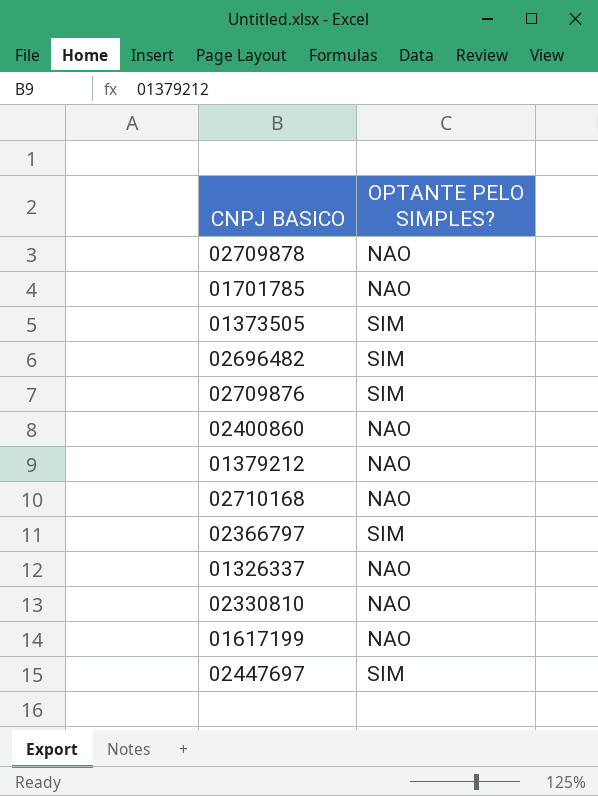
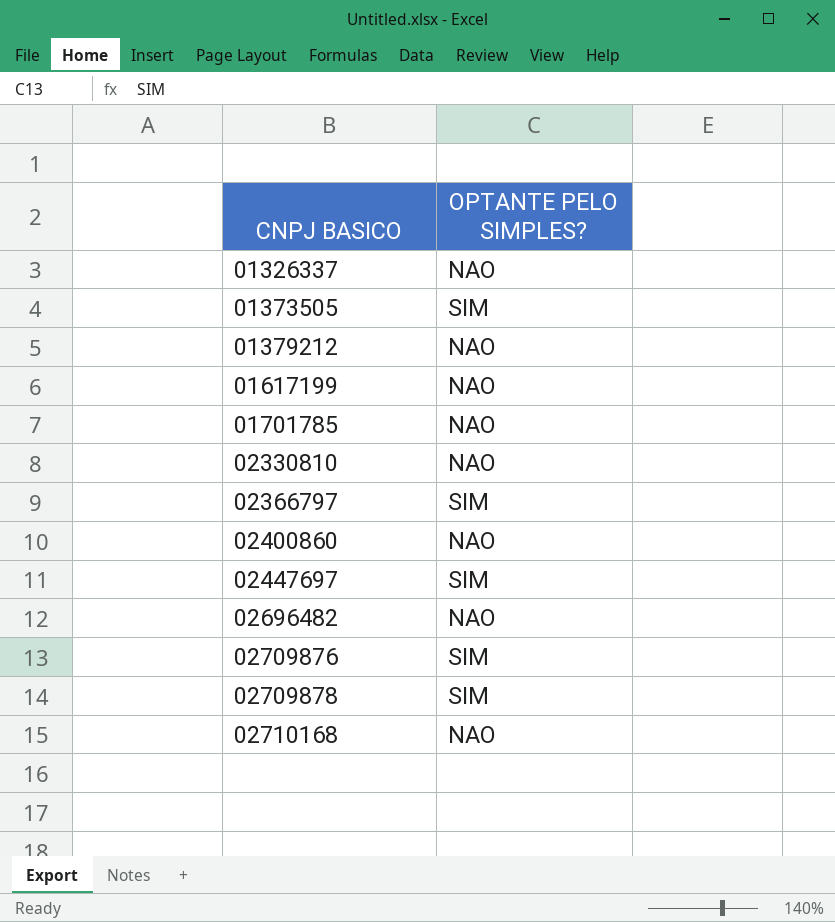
row order: none -> CNPJ BASICO ascending
02696482 | OPTANTE PELO SIMPLES?: SIM -> NAO
02709878 | OPTANTE PELO SIMPLES?: NAO -> SIM

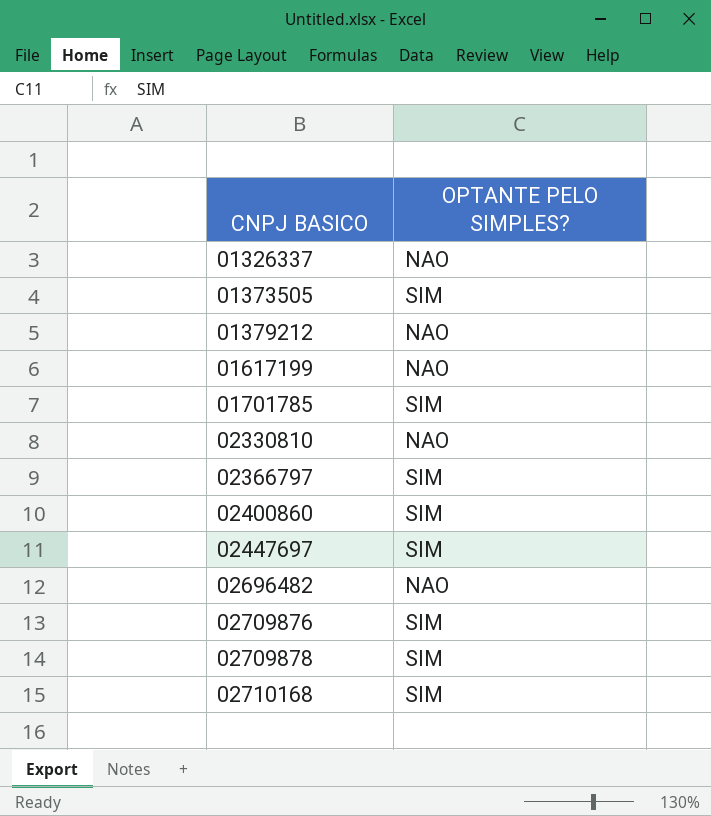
01701785 | OPTANTE PELO SIMPLES?: NAO -> SIM
02400860 | OPTANTE PELO SIMPLES?: NAO -> SIM
02710168 | OPTANTE PELO SIMPLES?: NAO -> SIM

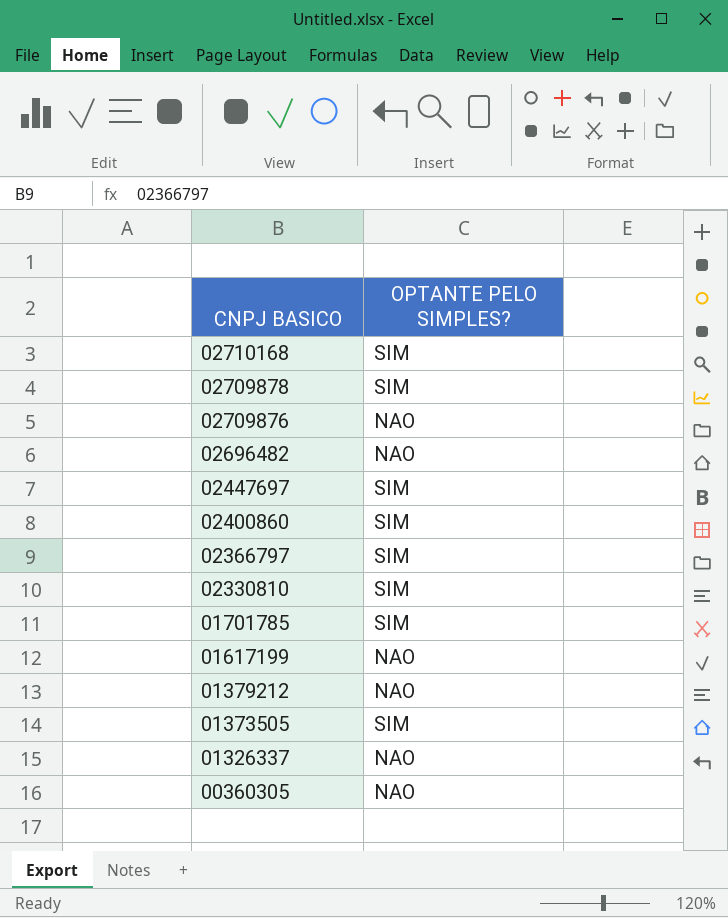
row order: CNPJ BASICO ascending -> CNPJ BASICO descending
02709876 | OPTANTE PELO SIMPLES?: SIM -> NAO
02330810 | OPTANTE PELO SIMPLES?: NAO -> SIM
row 00360305: none -> NAO

